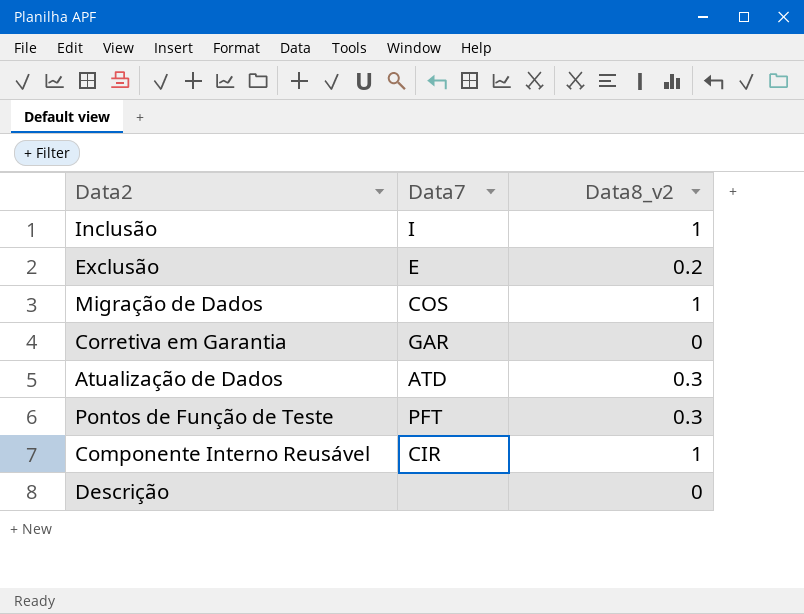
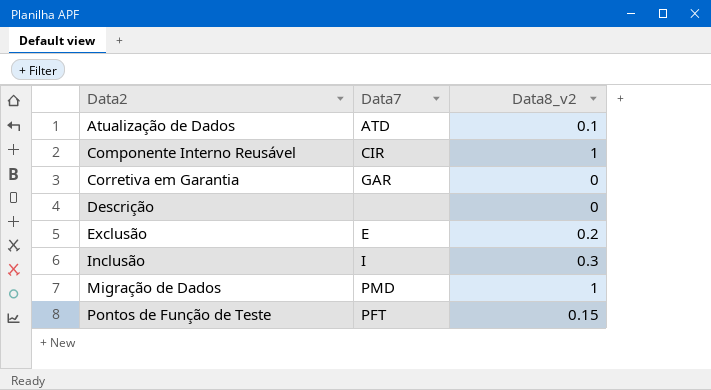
row order: none -> Data2 ascending
Atualização de Dados | Data8_v2: 0.3 -> 0.1
Inclusão | Data8_v2: 1 -> 0.3
Migração de Dados | Data7: COS -> PMD
Pontos de Função de Teste | Data8_v2: 0.3 -> 0.15

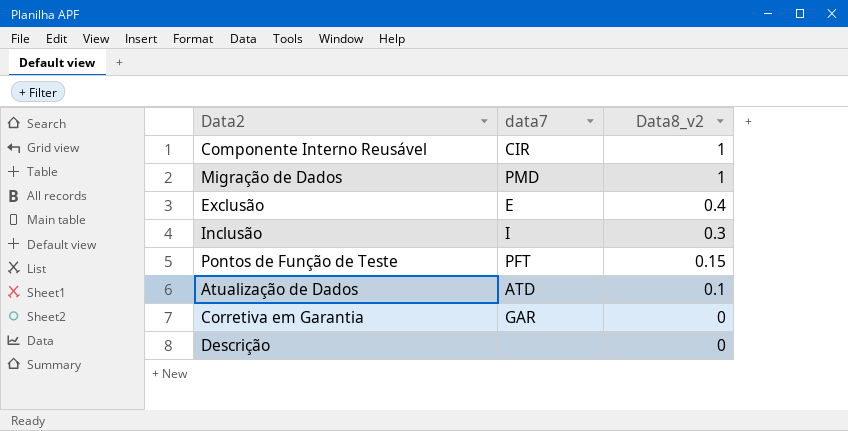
row order: Data2 ascending -> Data8_v2 descending
column name: Data7 -> data7
Exclusão | Data8_v2: 0.2 -> 0.4

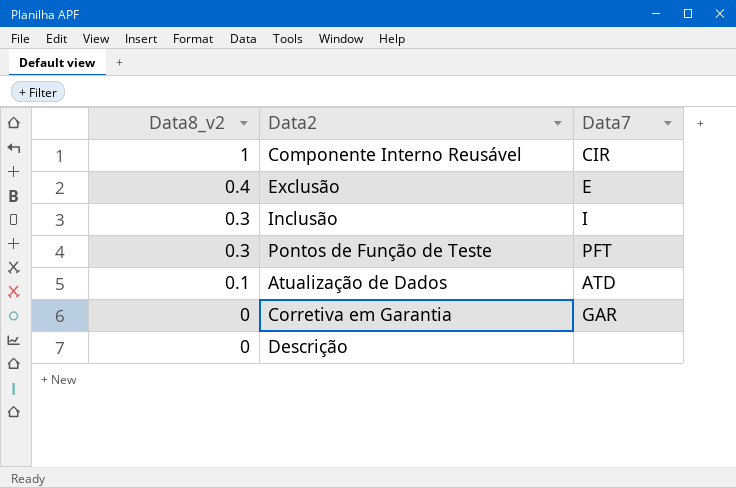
column Data8_v2 | position: 3 -> 1
column name: data7 -> Data7
row Migração de Dados: PMD | 1 -> none
Pontos de Função de Teste | Data8_v2: 0.15 -> 0.3

